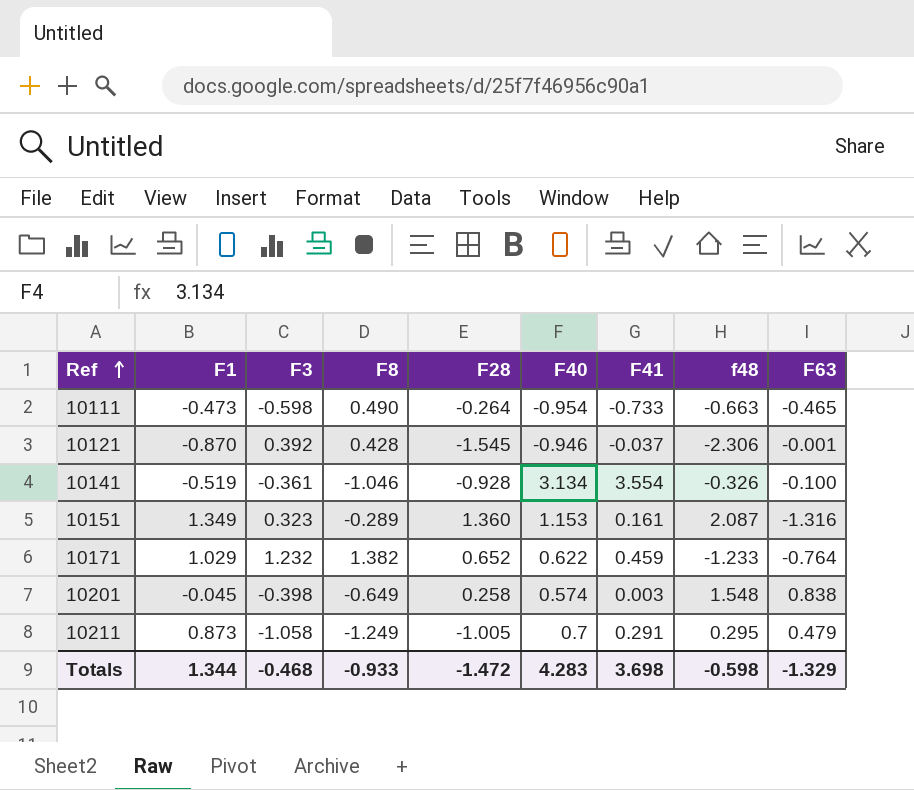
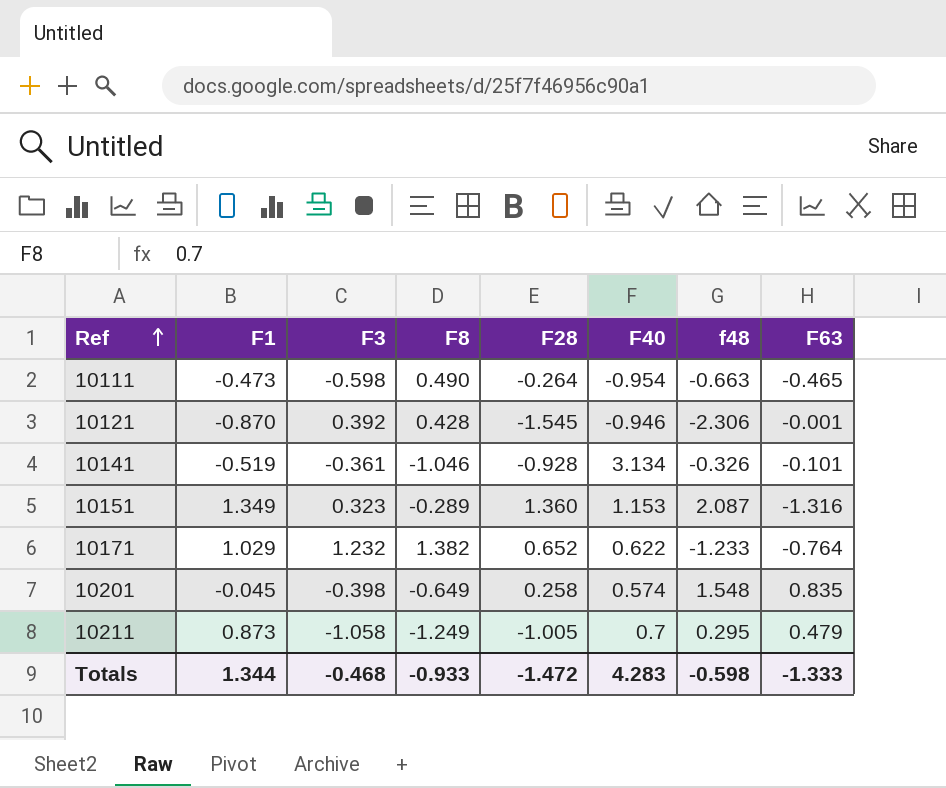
column F41 | position: 7 -> none
10141 | F63: -0.100 -> -0.101
10201 | F63: 0.838 -> 0.835
Totals | F63: -1.329 -> -1.333

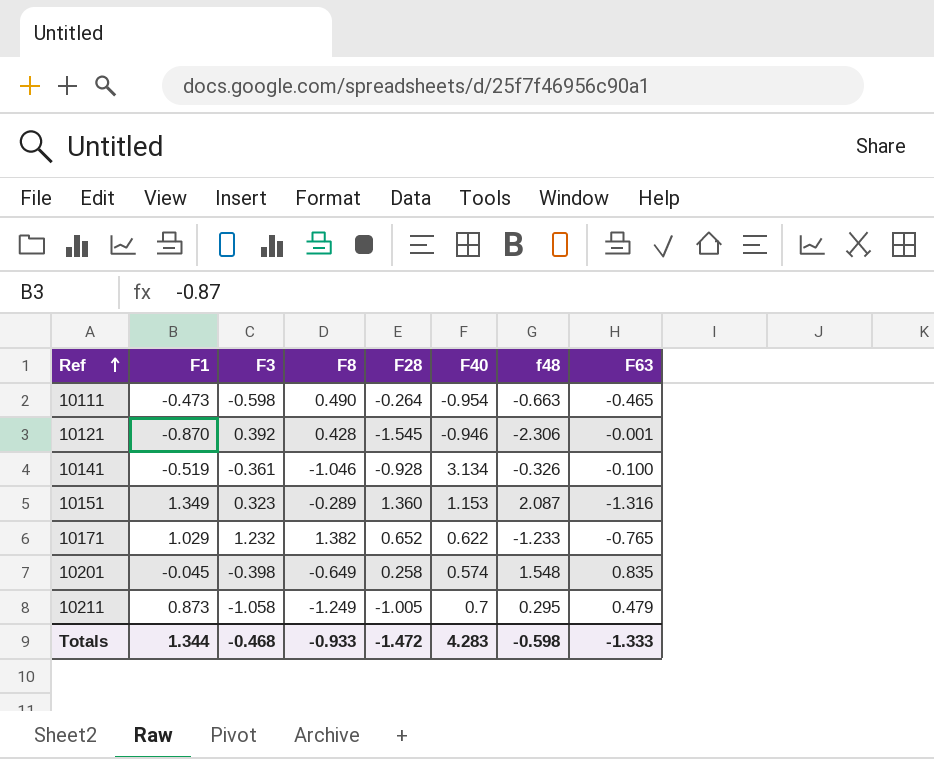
10141 | F63: -0.101 -> -0.100
10171 | F63: -0.764 -> -0.765

